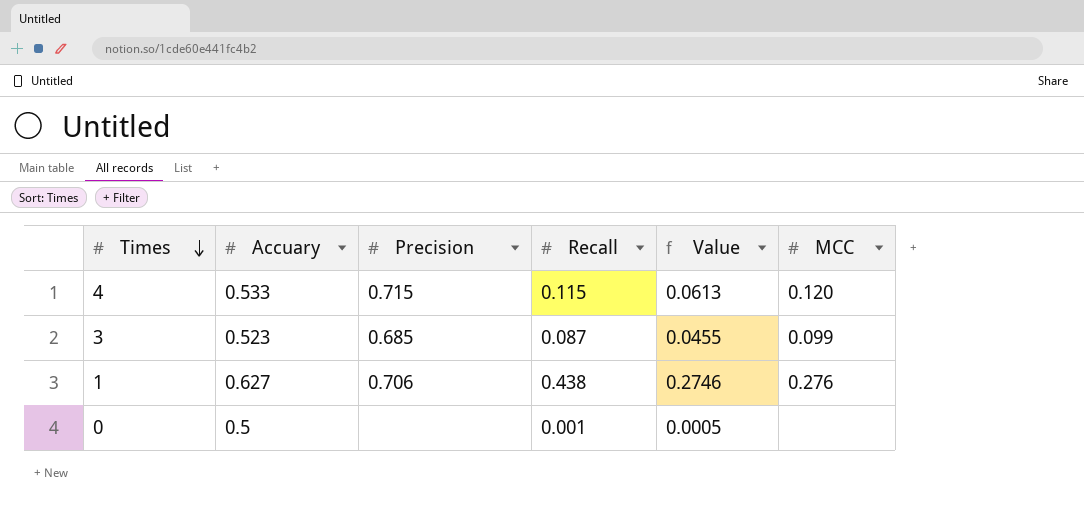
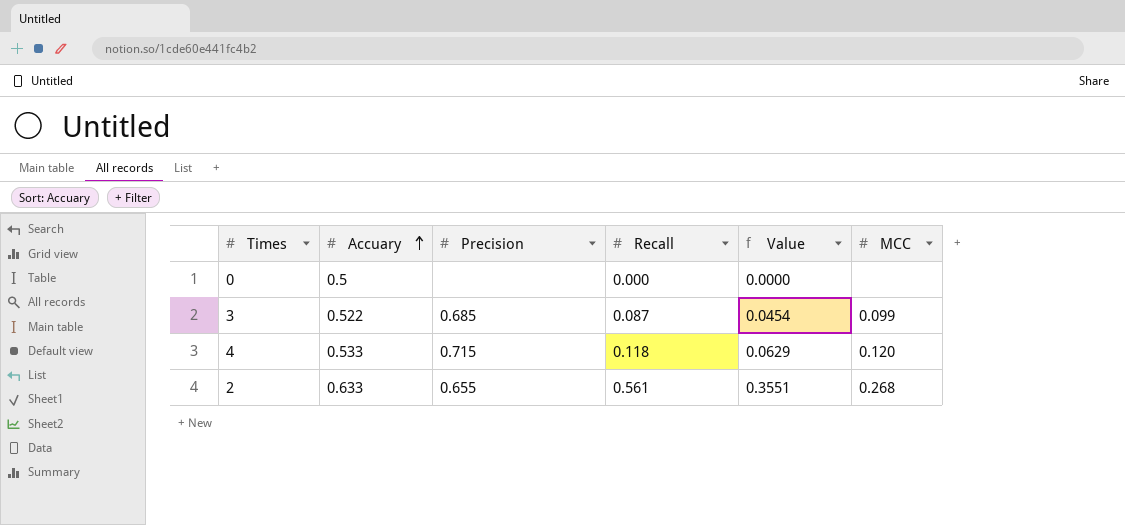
row order: Times descending -> Accuary ascending
row 1: 0.627 | 0.706 | 0.438 | 0.2746 | 0.276 -> none
0 | Recall: 0.001 -> 0.000
0 | Value: 0.0005 -> 0.0000
3 | Accuary: 0.523 -> 0.522
3 | Value: 0.0455 -> 0.0454
4 | Recall: 0.115 -> 0.118
4 | Value: 0.0613 -> 0.0629
row 2: none -> 0.633 | 0.655 | 0.561 | 0.3551 | 0.268

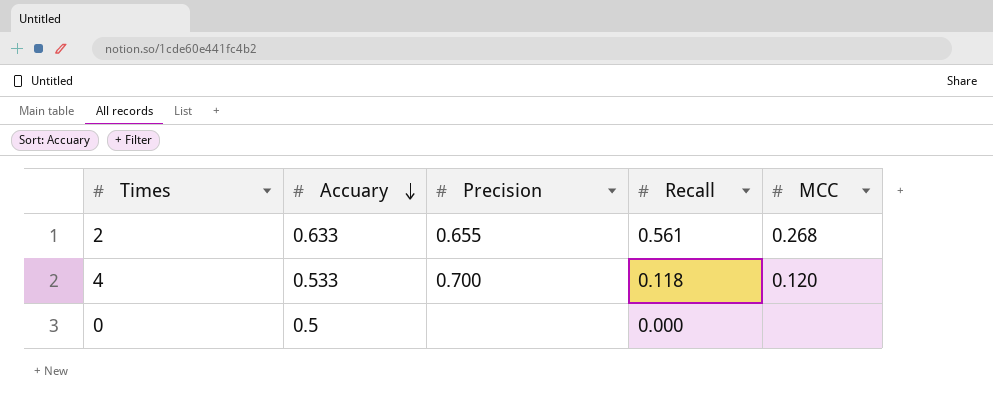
row order: Accuary ascending -> Accuary descending
column Value | formula: [Accuary] * [Recall] -> none
row 3: 0.522 | 0.685 | 0.087 | 0.0454 | 0.099 -> none
4 | Precision: 0.715 -> 0.700

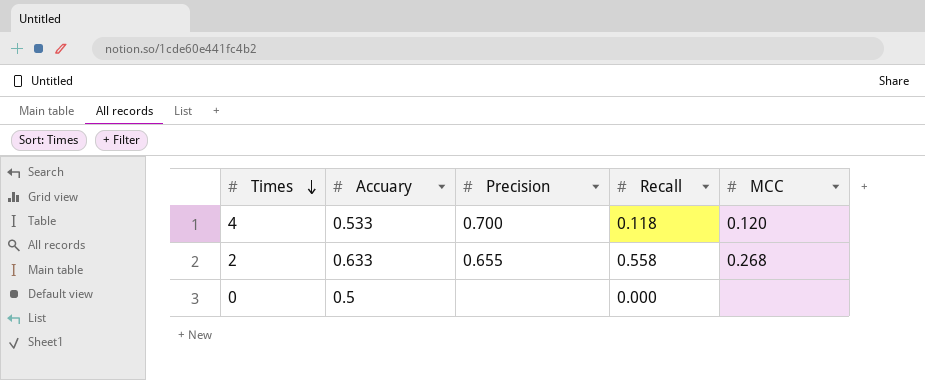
row order: Accuary descending -> Times descending
2 | Recall: 0.561 -> 0.558

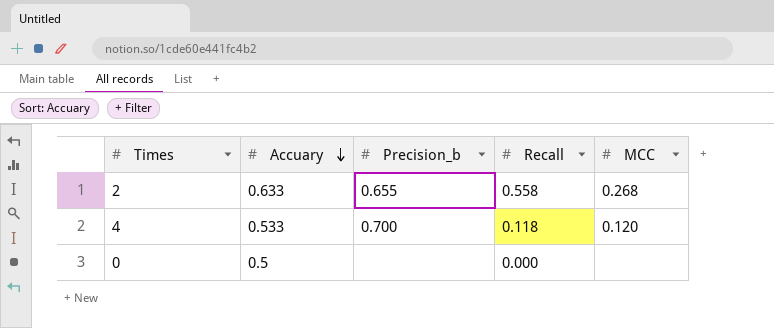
row order: Times descending -> Accuary descending
column name: Precision -> Precision_b

